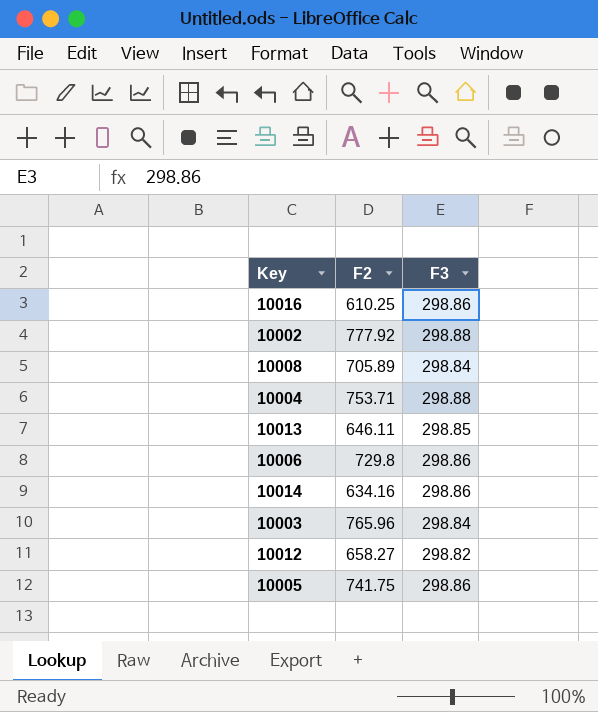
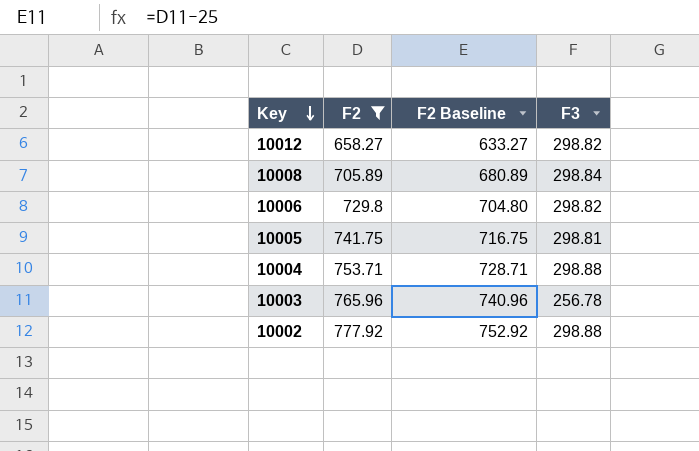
filter: none -> F2 >= 658.27
row order: none -> Key descending
column F2 Baseline | formula: none -> [F2] - 25
10006 | F3: 298.86 -> 298.82
10005 | F3: 298.86 -> 298.81
10003 | F3: 298.84 -> 256.78

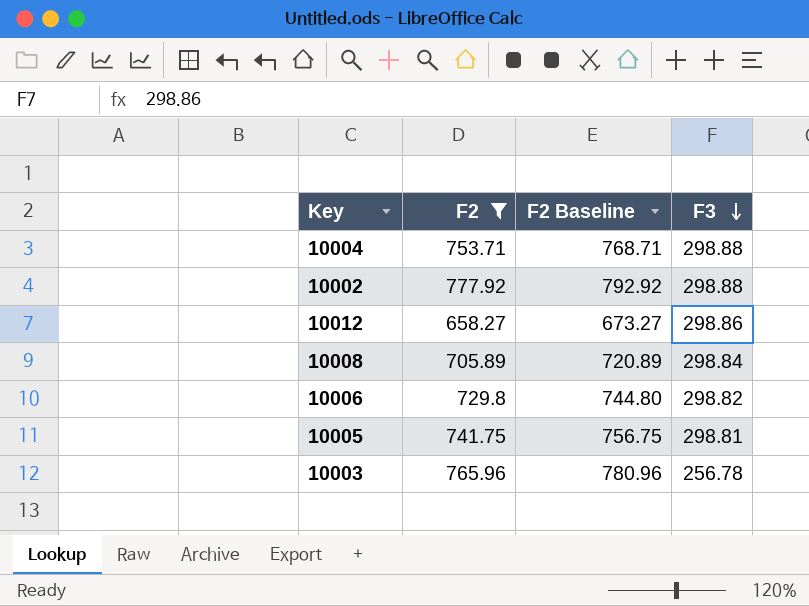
row order: Key descending -> F3 descending
column F2 Baseline | formula: [F2] - 25 -> [F2] + 15
10012 | F3: 298.82 -> 298.86

